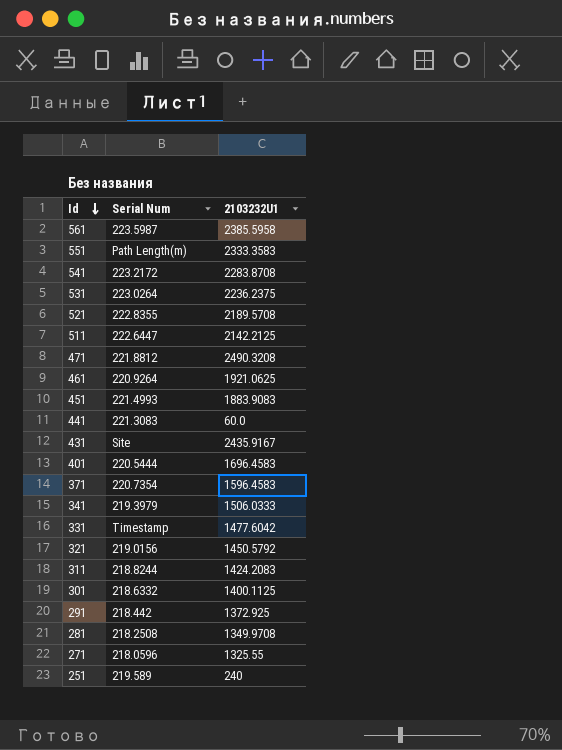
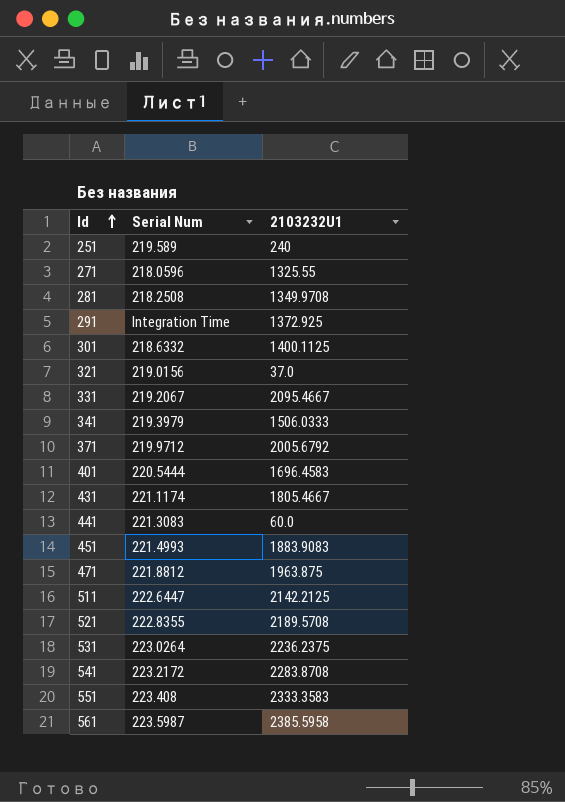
row order: Id descending -> Id ascending
row 461: 220.9264 | 1921.0625 -> none
row 311: 218.8244 | 1424.2083 -> none
291 | Serial Num: 218.442 -> Integration Time
321 | 2103232U1: 1450.5792 -> 37.0
331 | Serial Num: Timestamp -> 219.2067
331 | 2103232U1: 1477.6042 -> 2095.4667
371 | Serial Num: 220.7354 -> 219.9712
371 | 2103232U1: 1596.4583 -> 2005.6792
431 | Serial Num: Site -> 221.1174
431 | 2103232U1: 2435.9167 -> 1805.4667
471 | 2103232U1: 2490.3208 -> 1963.875
551 | Serial Num: Path Length(m) -> 223.408

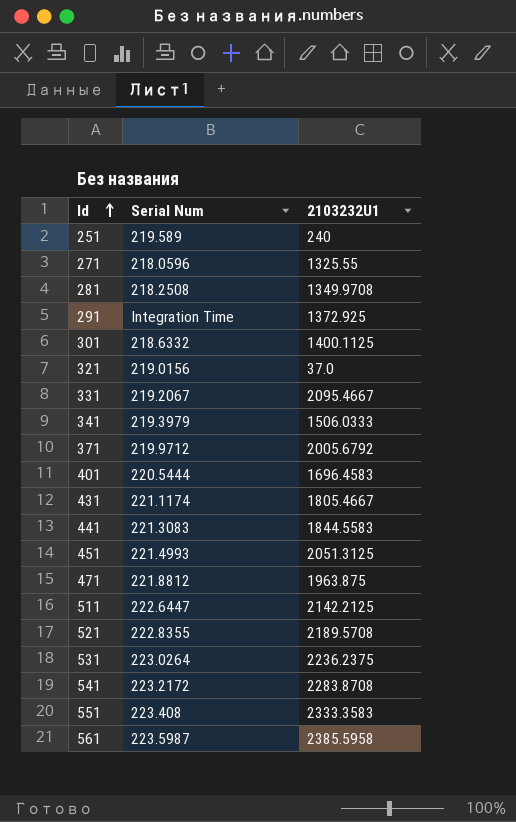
441 | 2103232U1: 60.0 -> 1844.5583
451 | 2103232U1: 1883.9083 -> 2051.3125

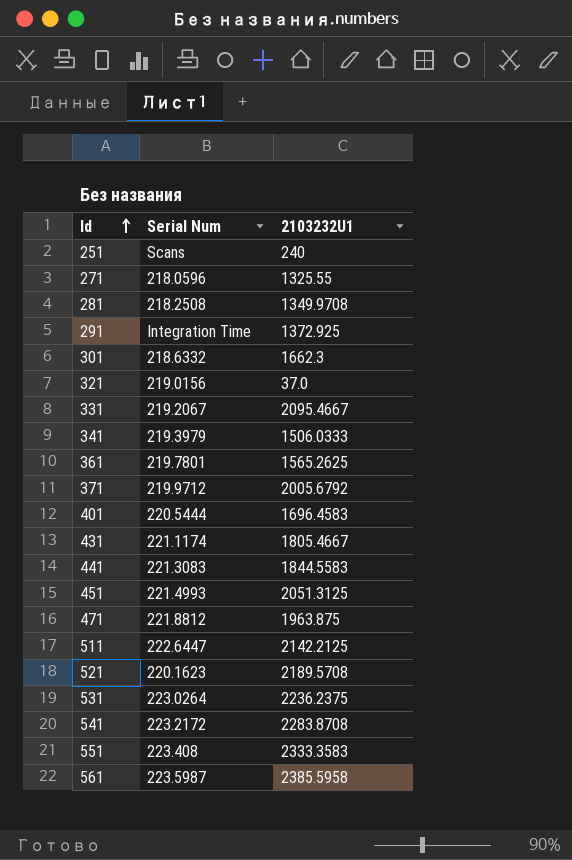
251 | Serial Num: 219.589 -> Scans
301 | 2103232U1: 1400.1125 -> 1662.3
row 361: none -> 219.7801 | 1565.2625
521 | Serial Num: 222.8355 -> 220.1623

